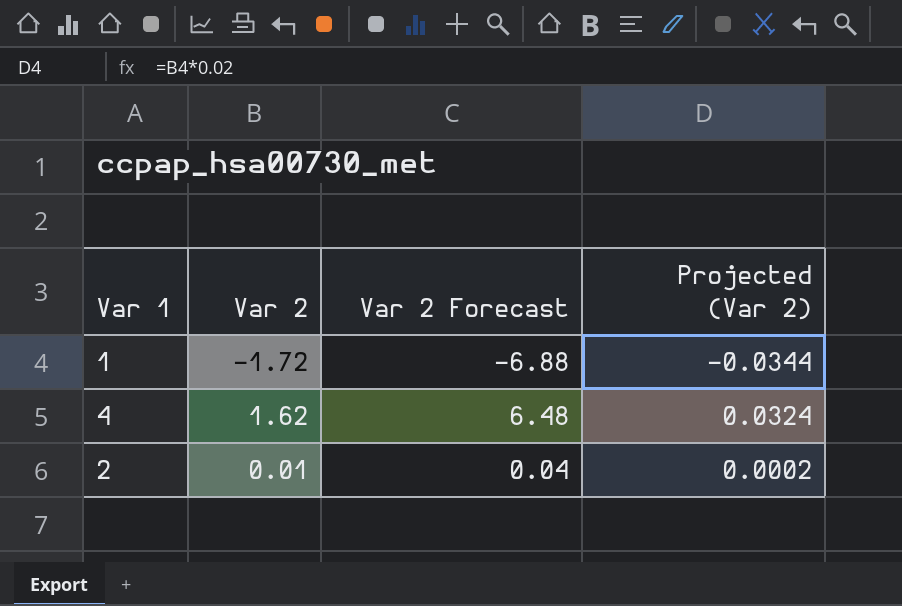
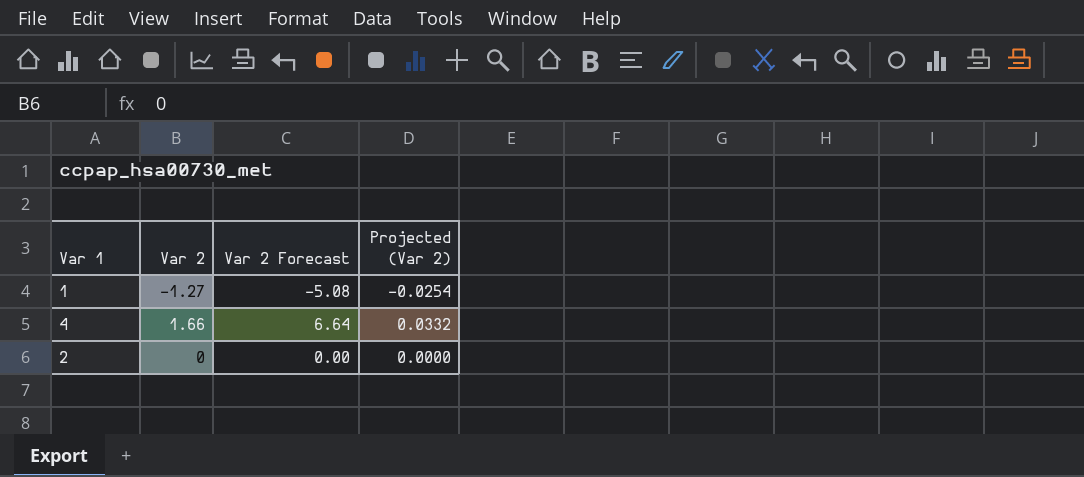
1 | Var 2: -1.72 -> -1.27
1 | Var 2 Forecast: -6.88 -> -5.08
1 | Projected (Var 2): -0.0344 -> -0.0254
4 | Var 2: 1.62 -> 1.66
4 | Var 2 Forecast: 6.48 -> 6.64
4 | Projected (Var 2): 0.0324 -> 0.0332
2 | Var 2: 0.01 -> 0
2 | Var 2 Forecast: 0.04 -> 0.00
2 | Projected (Var 2): 0.0002 -> 0.0000

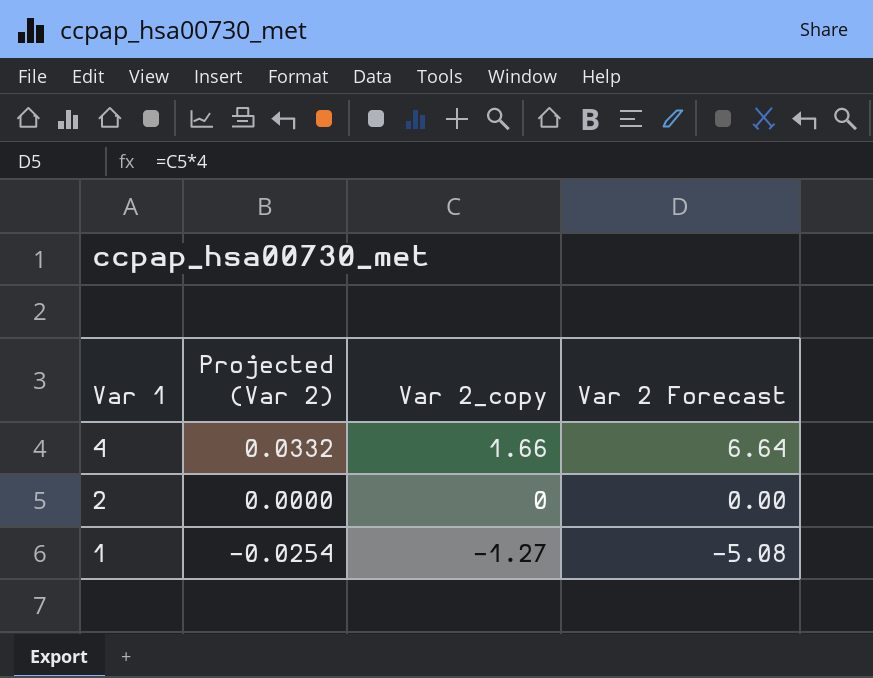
row order: none -> Var 1 descending
column Projected (Var 2) | position: 4 -> 2
column name: Var 2 -> Var 2_copy

